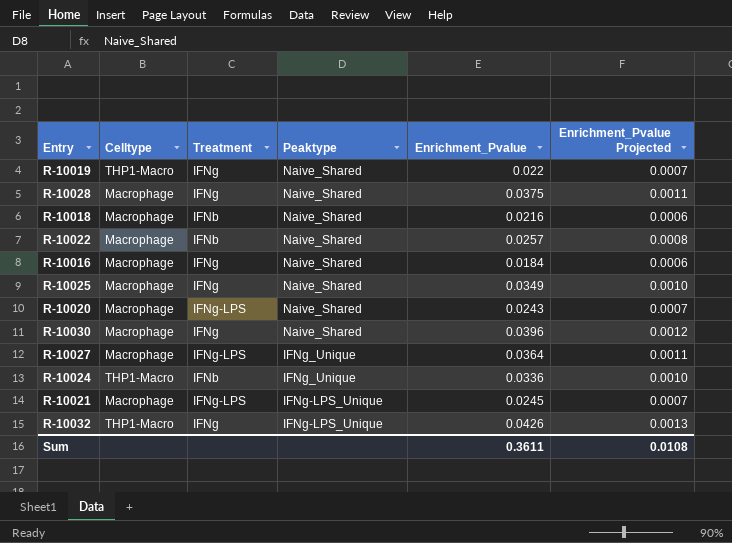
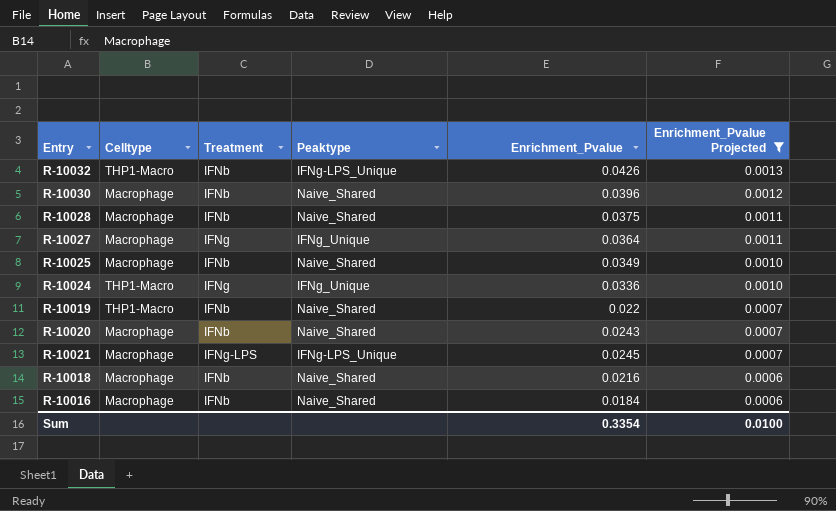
filter: none -> Enrichment_Pvalue Projected != 0.0008
row order: Peaktype descending -> Enrichment_Pvalue Projected descending
R-10032 | Treatment: IFNg -> IFNb
R-10030 | Treatment: IFNg -> IFNb
R-10028 | Treatment: IFNg -> IFNb
R-10027 | Treatment: IFNg-LPS -> IFNg
R-10025 | Treatment: IFNg -> IFNb
R-10024 | Treatment: IFNb -> IFNg
R-10019 | Treatment: IFNg -> IFNb
R-10020 | Treatment: IFNg-LPS -> IFNb
R-10016 | Treatment: IFNg -> IFNb
Sum | Enrichment_Pvalue: 0.3611 -> 0.3354
Sum | Enrichment_Pvalue Projected: 0.0108 -> 0.0100

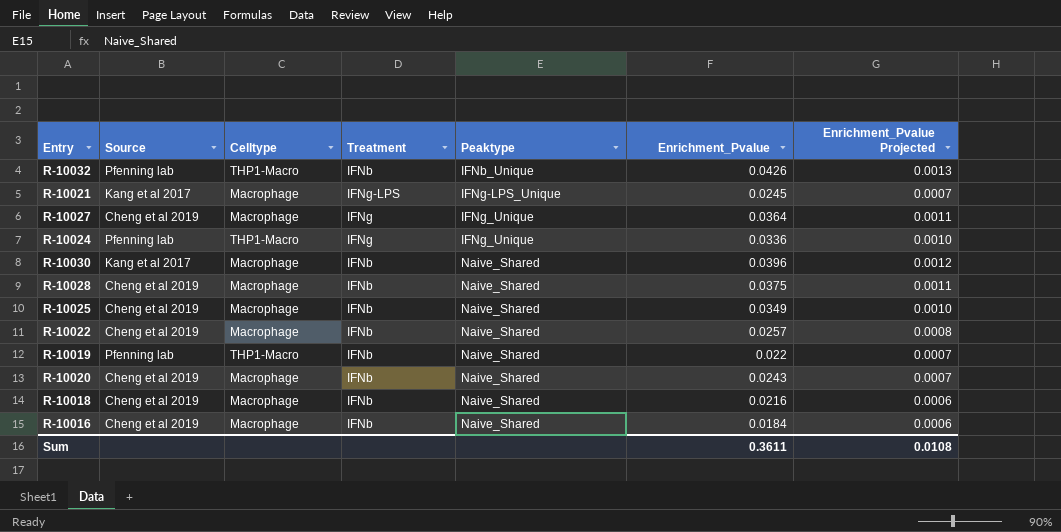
filter: Enrichment_Pvalue Projected != 0.0008 -> none
row order: Enrichment_Pvalue Projected descending -> Peaktype ascending
column Source | position: none -> 2
R-10032 | Peaktype: IFNg-LPS_Unique -> IFNb_Unique
Sum | Enrichment_Pvalue: 0.3354 -> 0.3611
Sum | Enrichment_Pvalue Projected: 0.0100 -> 0.0108

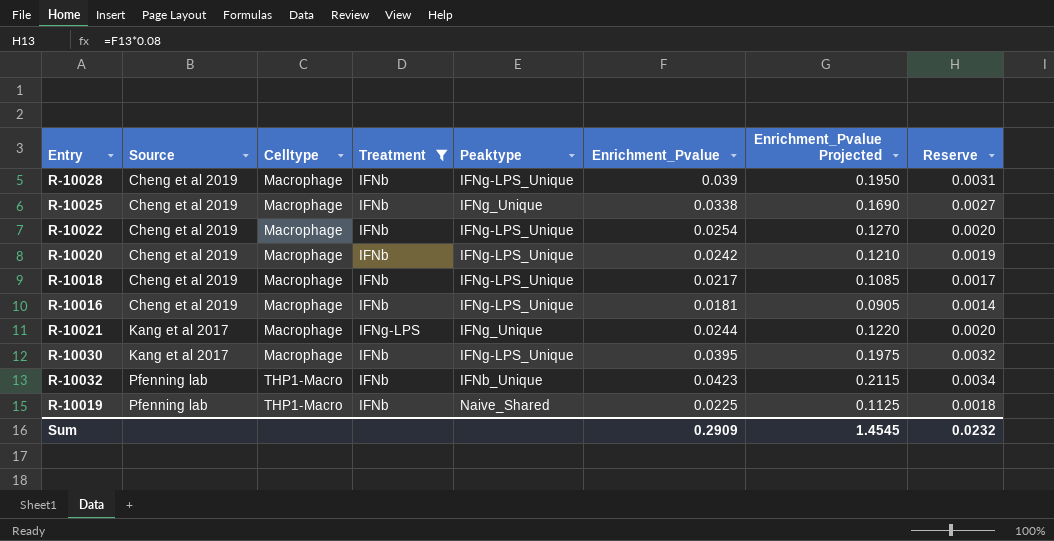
filter: none -> Treatment != IFNg
row order: Peaktype ascending -> Source ascending
column Enrichment_Pvalue Projected | formula: [Enrichment_Pvalue] * 0.03 -> [Enrichment_Pvalue] * 5
column Reserve | formula: none -> [Enrichment_Pvalue] * 0.08
R-10028 | Peaktype: Naive_Shared -> IFNg-LPS_Unique
R-10028 | Enrichment_Pvalue: 0.0375 -> 0.039
R-10025 | Peaktype: Naive_Shared -> IFNg_Unique
R-10025 | Enrichment_Pvalue: 0.0349 -> 0.0338
R-10022 | Peaktype: Naive_Shared -> IFNg-LPS_Unique
R-10022 | Enrichment_Pvalue: 0.0257 -> 0.0254
R-10020 | Peaktype: Naive_Shared -> IFNg-LPS_Unique
R-10020 | Enrichment_Pvalue: 0.0243 -> 0.0242
R-10018 | Peaktype: Naive_Shared -> IFNg-LPS_Unique
R-10018 | Enrichment_Pvalue: 0.0216 -> 0.0217
R-10016 | Peaktype: Naive_Shared -> IFNg-LPS_Unique
R-10016 | Enrichment_Pvalue: 0.0184 -> 0.0181
R-10021 | Peaktype: IFNg-LPS_Unique -> IFNg_Unique
R-10021 | Enrichment_Pvalue: 0.0245 -> 0.0244
R-10030 | Peaktype: Naive_Shared -> IFNg-LPS_Unique
R-10030 | Enrichment_Pvalue: 0.0396 -> 0.0395
R-10032 | Enrichment_Pvalue: 0.0426 -> 0.0423
R-10019 | Enrichment_Pvalue: 0.022 -> 0.0225
Sum | Enrichment_Pvalue: 0.3611 -> 0.2909
Sum | Enrichment_Pvalue Projected: 0.0108 -> 1.4545

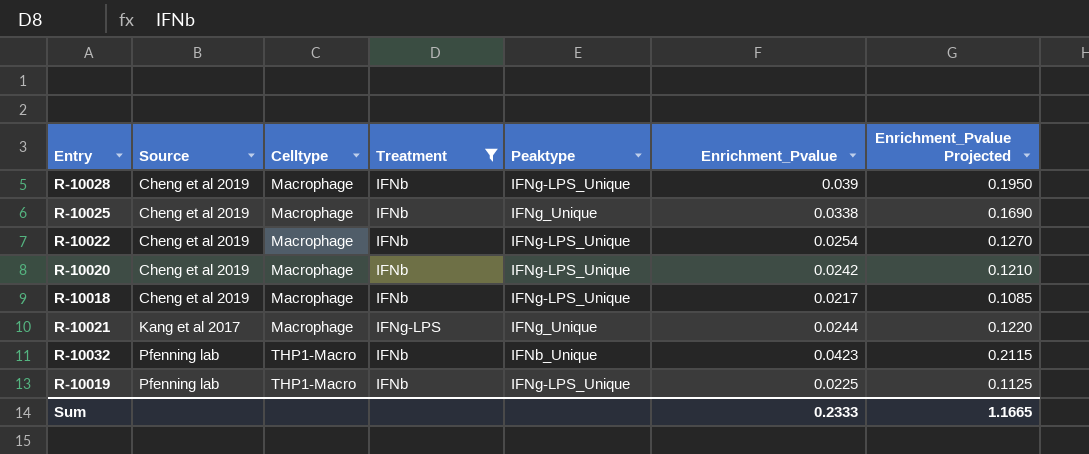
column Reserve | formula: [Enrichment_Pvalue] * 0.08 -> none
row R-10016: Cheng et al 2019 | Macrophage | IFNb | IFNg-LPS_Unique | 0.0181 | 0.0905 | 0.0014 -> none
row R-10030: Kang et al 2017 | Macrophage | IFNb | IFNg-LPS_Unique | 0.0395 | 0.1975 | 0.0032 -> none
R-10019 | Peaktype: Naive_Shared -> IFNg-LPS_Unique
Sum | Enrichment_Pvalue: 0.2909 -> 0.2333
Sum | Enrichment_Pvalue Projected: 1.4545 -> 1.1665

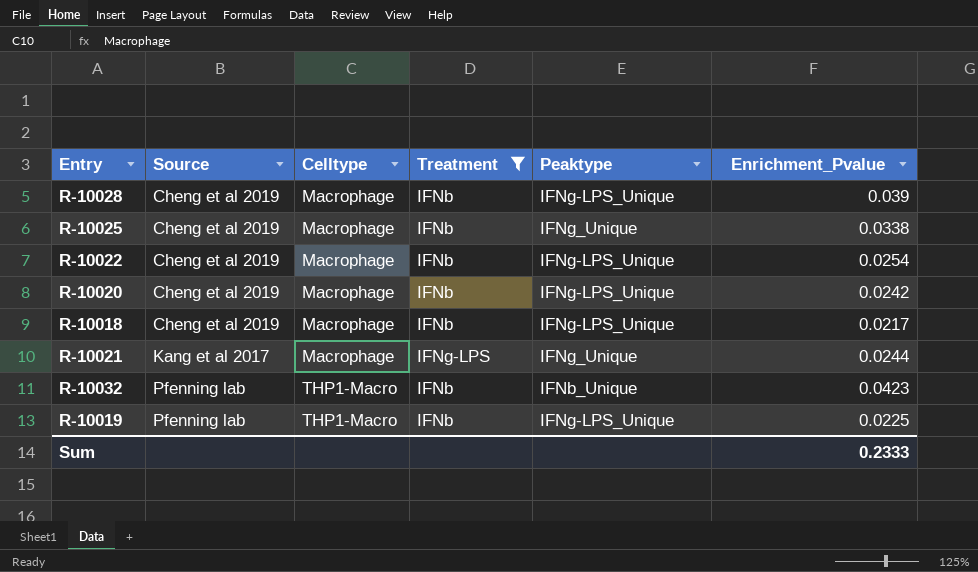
column Enrichment_Pvalue Projected | formula: [Enrichment_Pvalue] * 5 -> none

